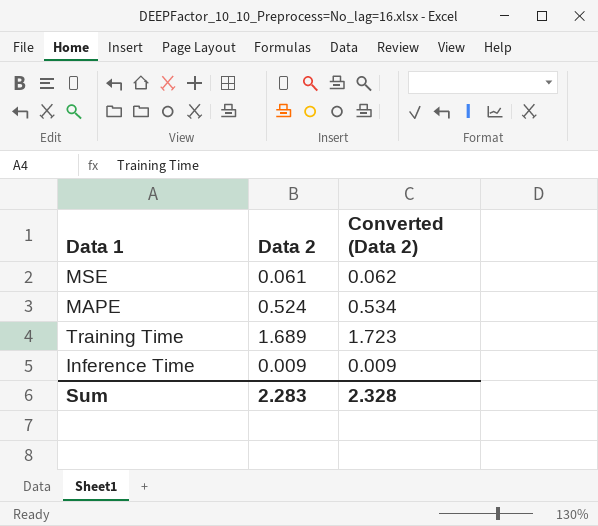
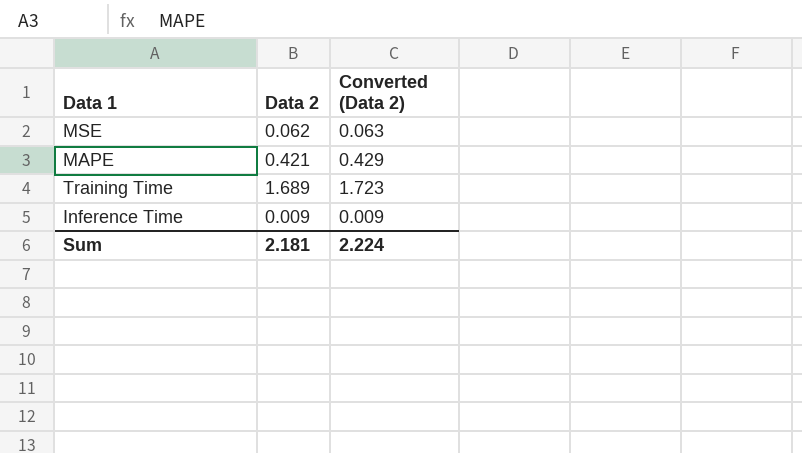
MSE | Data 2: 0.061 -> 0.062
MSE | Converted (Data 2): 0.062 -> 0.063
MAPE | Data 2: 0.524 -> 0.421
MAPE | Converted (Data 2): 0.534 -> 0.429
Sum | Data 2: 2.283 -> 2.181
Sum | Converted (Data 2): 2.328 -> 2.224

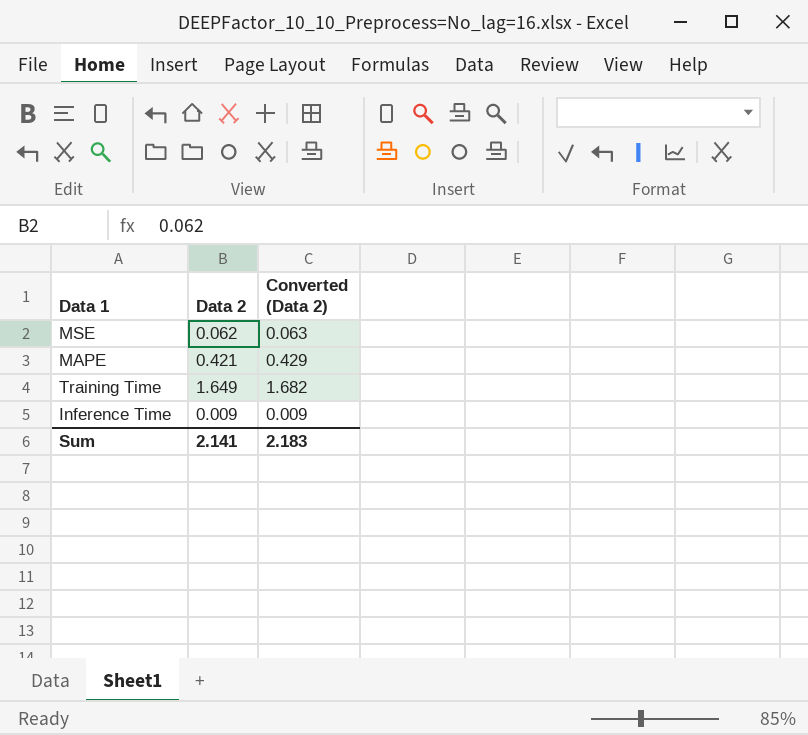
Training Time | Data 2: 1.689 -> 1.649
Training Time | Converted (Data 2): 1.723 -> 1.682
Sum | Data 2: 2.181 -> 2.141
Sum | Converted (Data 2): 2.224 -> 2.183

